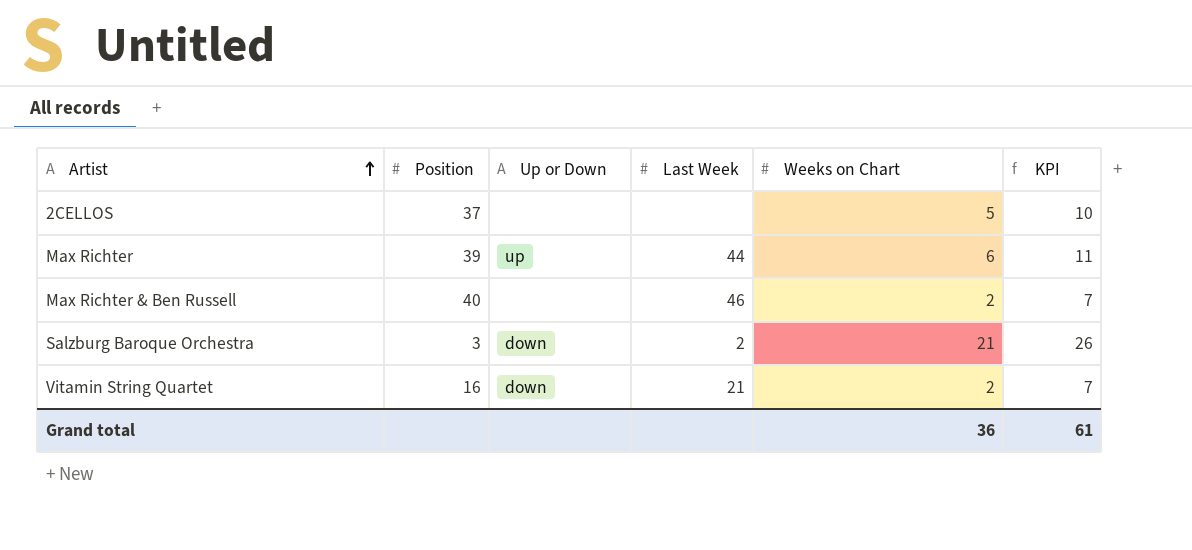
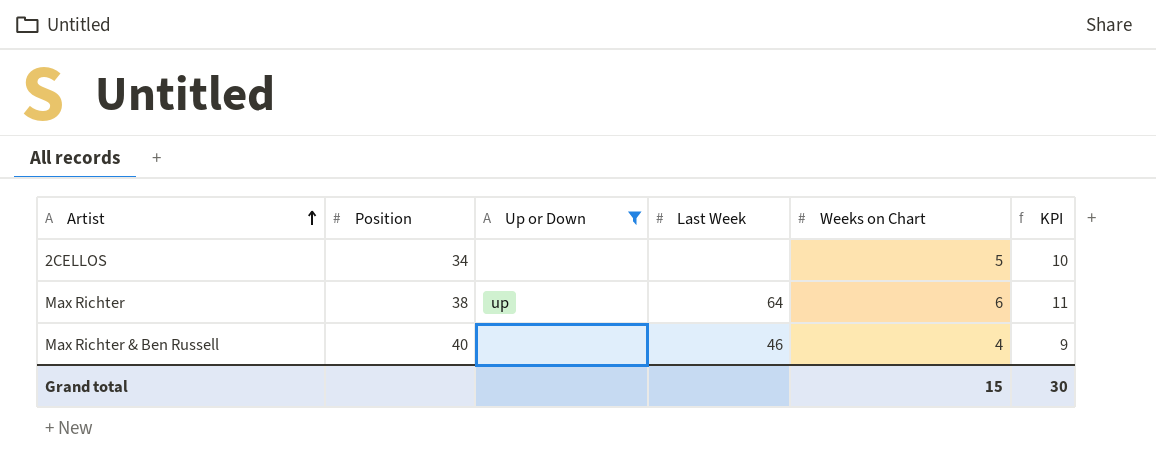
filter: none -> Up or Down != down
2CELLOS | Position: 37 -> 34
Max Richter | Position: 39 -> 38
Max Richter | Last Week: 44 -> 64
Max Richter & Ben Russell | Weeks on Chart: 2 -> 4
Max Richter & Ben Russell | KPI: 7 -> 9
Grand total | Weeks on Chart: 36 -> 15
Grand total | KPI: 61 -> 30

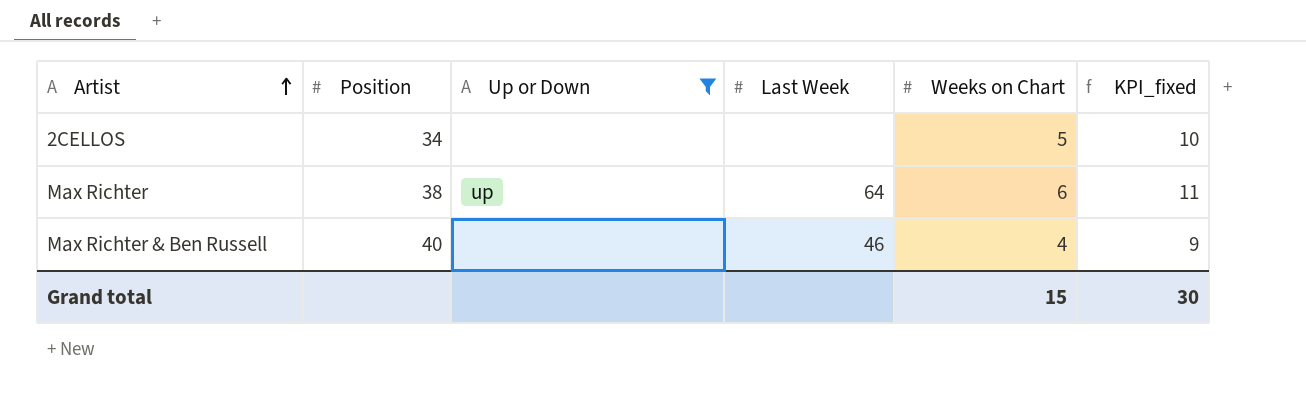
column name: KPI -> KPI_fixed

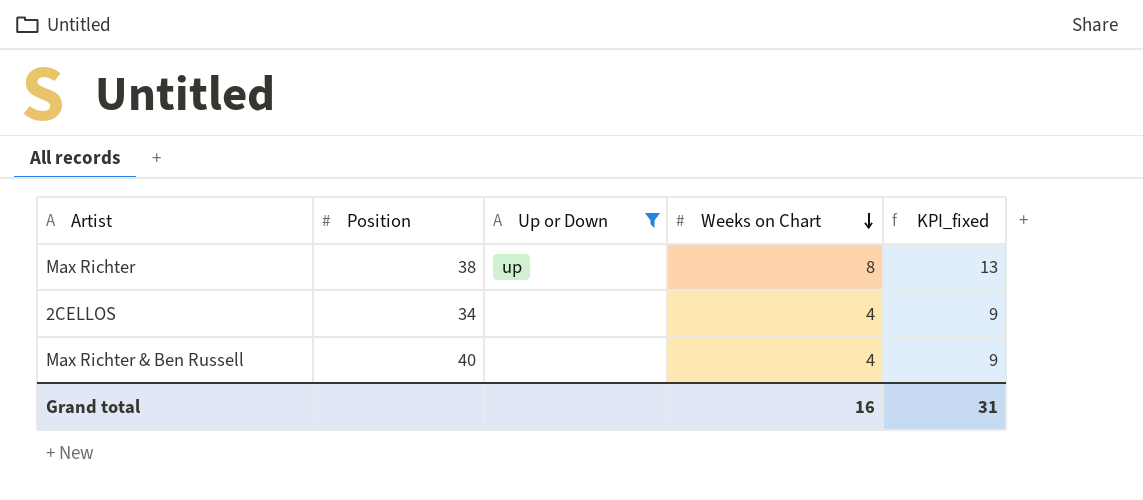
row order: Artist ascending -> Weeks on Chart descending
column Last Week | position: 4 -> none
Max Richter | Weeks on Chart: 6 -> 8
Max Richter | KPI_fixed: 11 -> 13
2CELLOS | Weeks on Chart: 5 -> 4
2CELLOS | KPI_fixed: 10 -> 9
Grand total | Weeks on Chart: 15 -> 16
Grand total | KPI_fixed: 30 -> 31

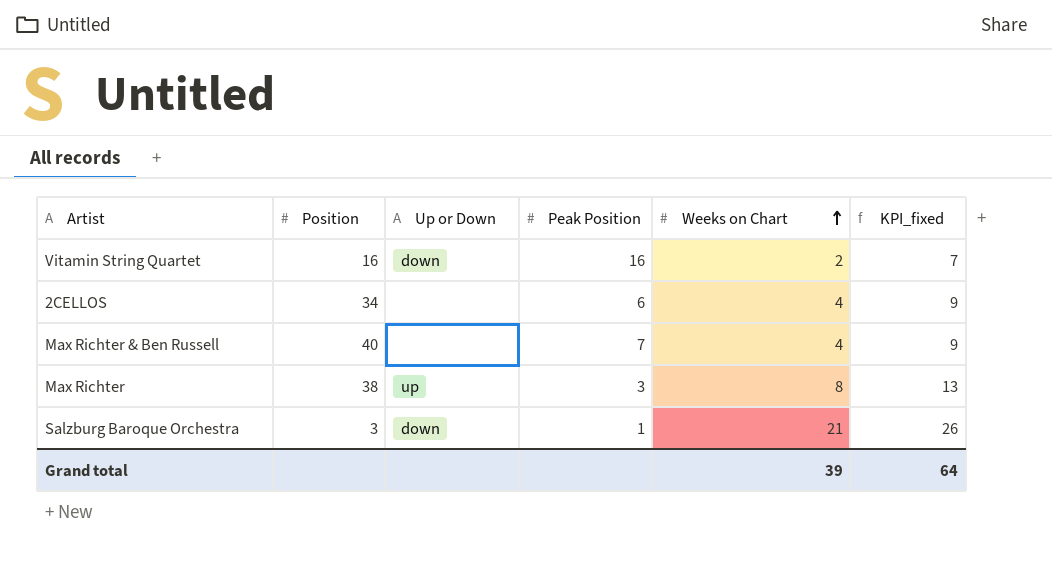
filter: Up or Down != down -> none
row order: Weeks on Chart descending -> Weeks on Chart ascending
column Peak Position | position: none -> 4
Grand total | Weeks on Chart: 16 -> 39
Grand total | KPI_fixed: 31 -> 64

